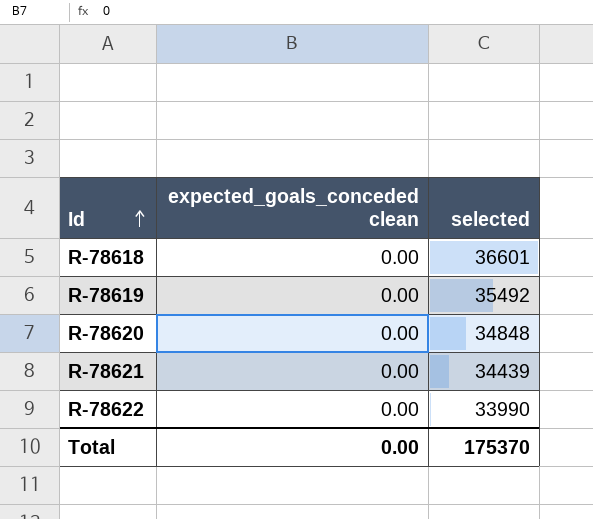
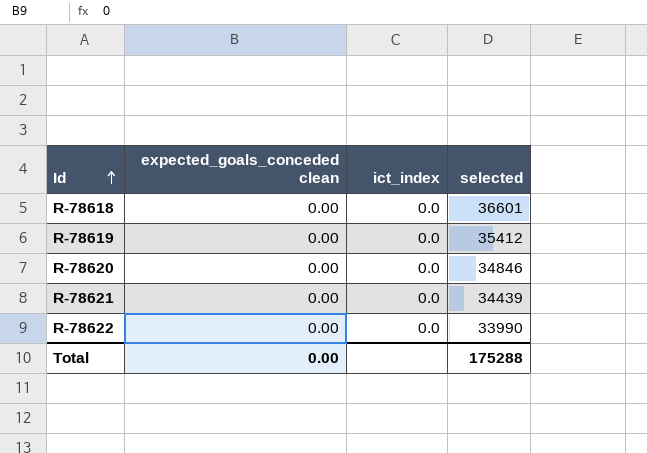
column ict_index | position: none -> 3
R-78619 | selected: 35492 -> 35412
R-78620 | selected: 34848 -> 34846
Total | selected: 175370 -> 175288

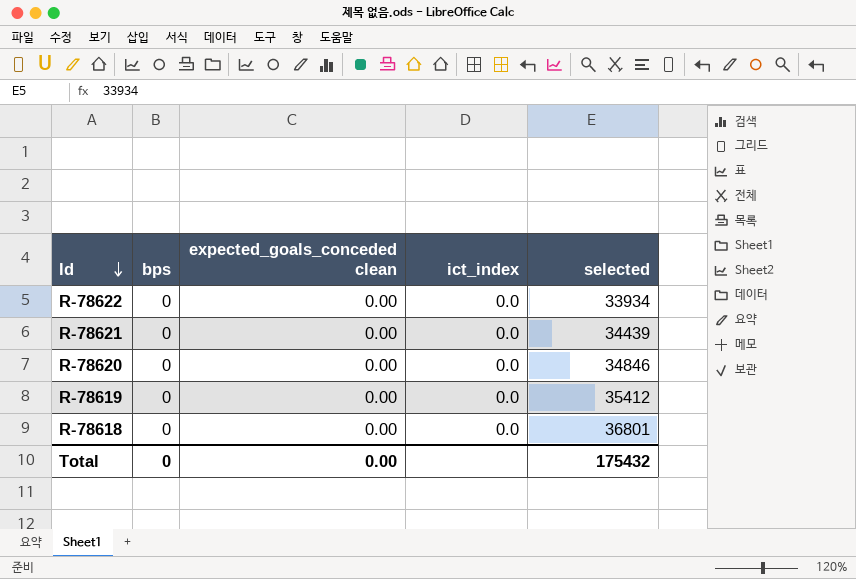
row order: Id ascending -> Id descending
column bps | position: none -> 2
R-78622 | selected: 33990 -> 33934
R-78618 | selected: 36601 -> 36801
Total | selected: 175288 -> 175432

